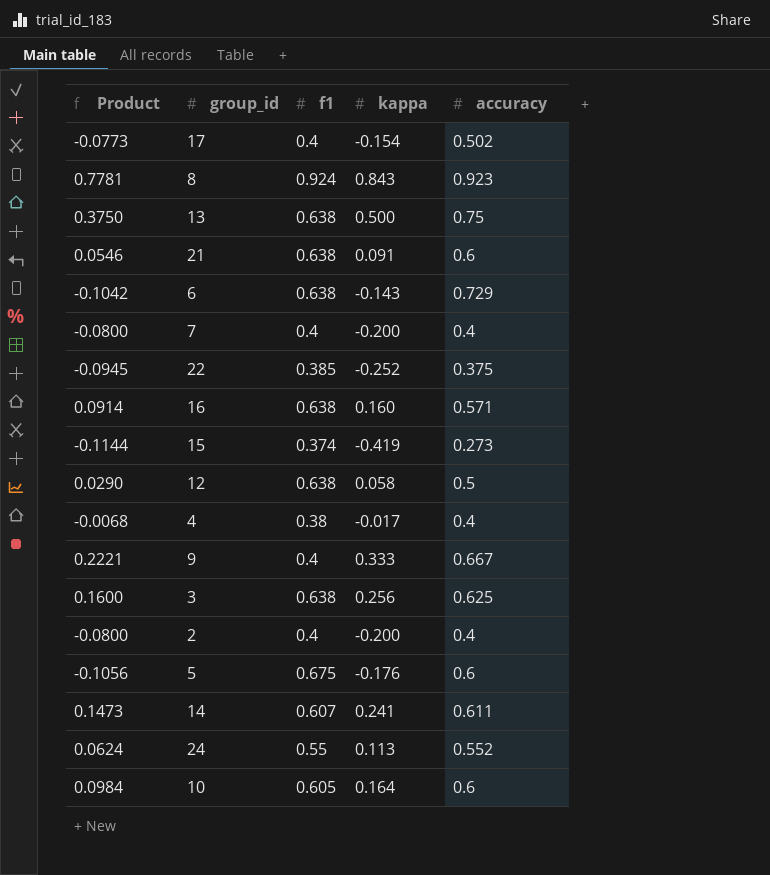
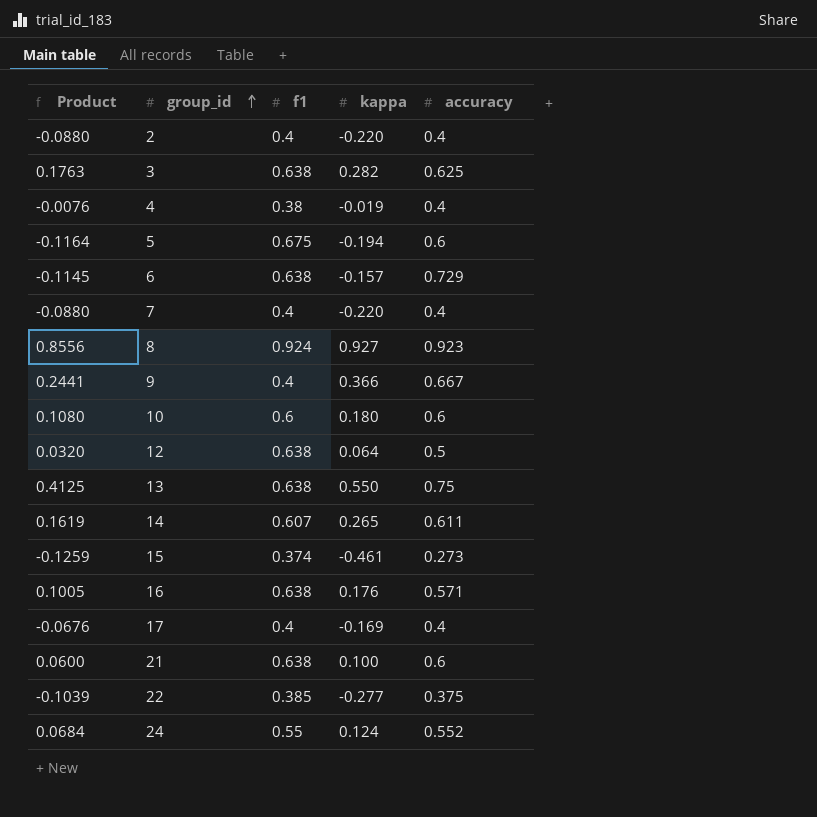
row order: none -> group_id ascending
2 | Product: -0.0800 -> -0.0880
2 | kappa: -0.200 -> -0.220
3 | Product: 0.1600 -> 0.1763
3 | kappa: 0.256 -> 0.282
4 | Product: -0.0068 -> -0.0076
4 | kappa: -0.017 -> -0.019
5 | Product: -0.1056 -> -0.1164
5 | kappa: -0.176 -> -0.194
6 | Product: -0.1042 -> -0.1145
6 | kappa: -0.143 -> -0.157
7 | Product: -0.0800 -> -0.0880
7 | kappa: -0.200 -> -0.220
8 | Product: 0.7781 -> 0.8556
8 | kappa: 0.843 -> 0.927
9 | Product: 0.2221 -> 0.2441
9 | kappa: 0.333 -> 0.366
10 | Product: 0.0984 -> 0.1080
10 | f1: 0.605 -> 0.6
10 | kappa: 0.164 -> 0.180
12 | Product: 0.0290 -> 0.0320
12 | kappa: 0.058 -> 0.064
13 | Product: 0.3750 -> 0.4125
13 | kappa: 0.500 -> 0.550
14 | Product: 0.1473 -> 0.1619
14 | kappa: 0.241 -> 0.265
15 | Product: -0.1144 -> -0.1259
15 | kappa: -0.419 -> -0.461
16 | Product: 0.0914 -> 0.1005
16 | kappa: 0.160 -> 0.176
17 | Product: -0.0773 -> -0.0676
17 | kappa: -0.154 -> -0.169
17 | accuracy: 0.502 -> 0.4
21 | Product: 0.0546 -> 0.0600
21 | kappa: 0.091 -> 0.100
22 | Product: -0.0945 -> -0.1039
22 | kappa: -0.252 -> -0.277
24 | Product: 0.0624 -> 0.0684
24 | kappa: 0.113 -> 0.124

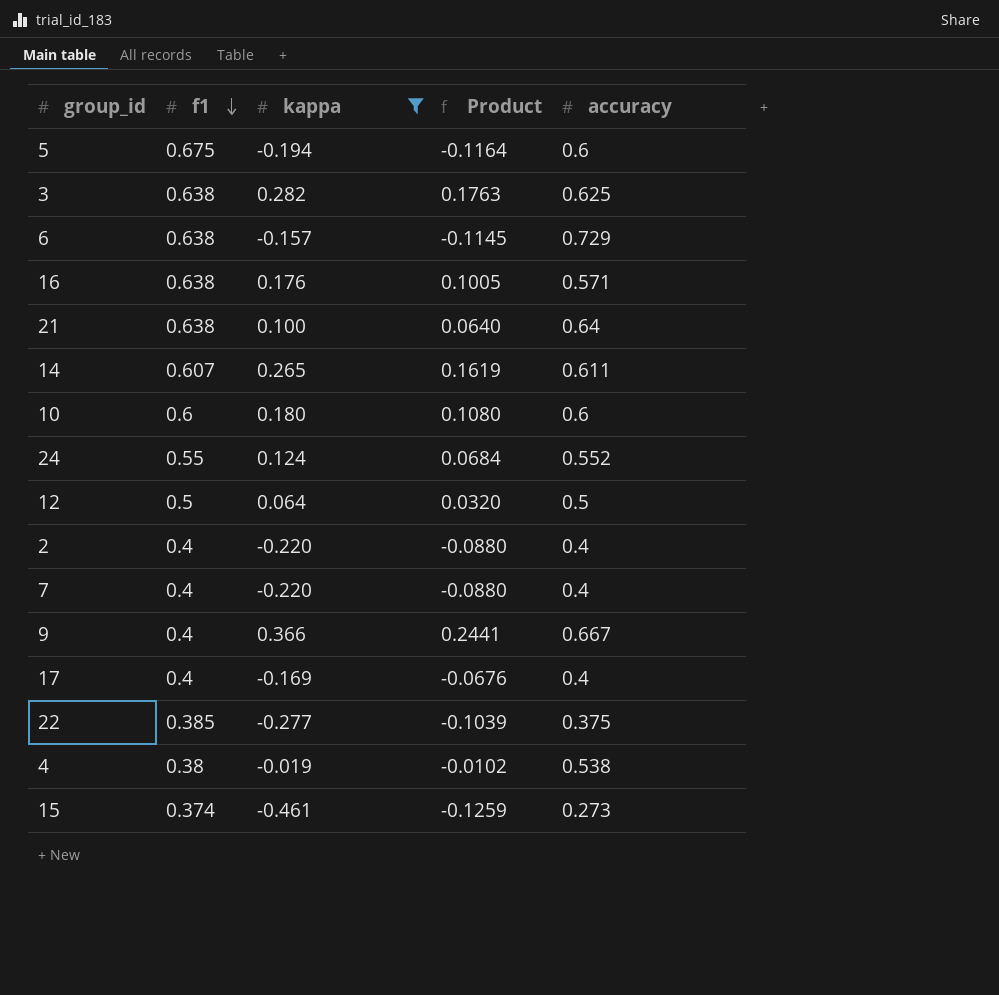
filter: none -> kappa <= 0.366
row order: group_id ascending -> f1 descending
column Product | position: 1 -> 4
21 | Product: 0.0600 -> 0.0640
21 | accuracy: 0.6 -> 0.64
12 | f1: 0.638 -> 0.5
4 | Product: -0.0076 -> -0.0102
4 | accuracy: 0.4 -> 0.538

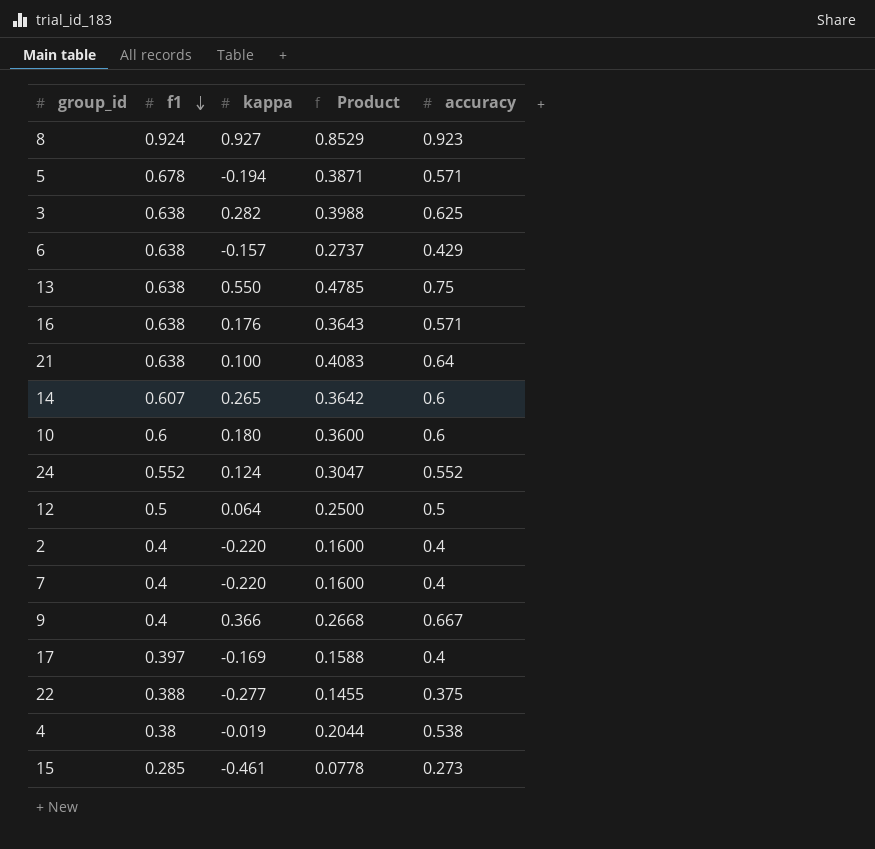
filter: kappa <= 0.366 -> none
column Product | formula: [kappa] * [accuracy] -> [f1] * [accuracy]
5 | f1: 0.675 -> 0.678
5 | accuracy: 0.6 -> 0.571
6 | accuracy: 0.729 -> 0.429
14 | accuracy: 0.611 -> 0.6
24 | f1: 0.55 -> 0.552
17 | f1: 0.4 -> 0.397
22 | f1: 0.385 -> 0.388
15 | f1: 0.374 -> 0.285

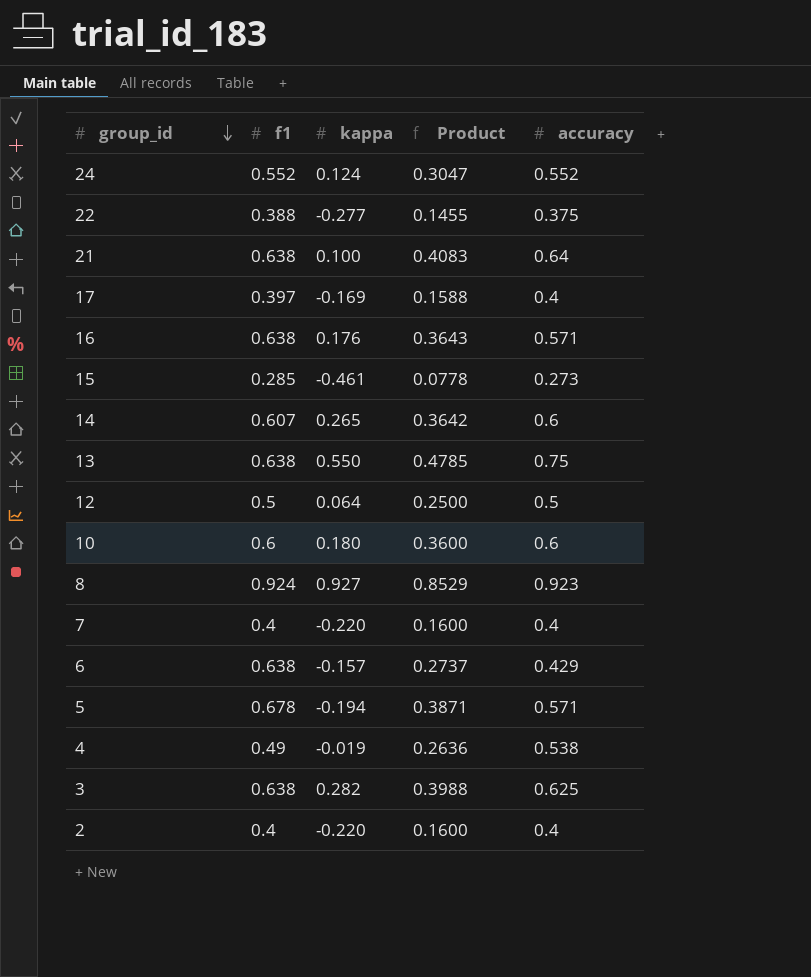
row order: f1 descending -> group_id descending
row 9: 0.4 | 0.366 | 0.2668 | 0.667 -> none
4 | f1: 0.38 -> 0.49
4 | Product: 0.2044 -> 0.2636

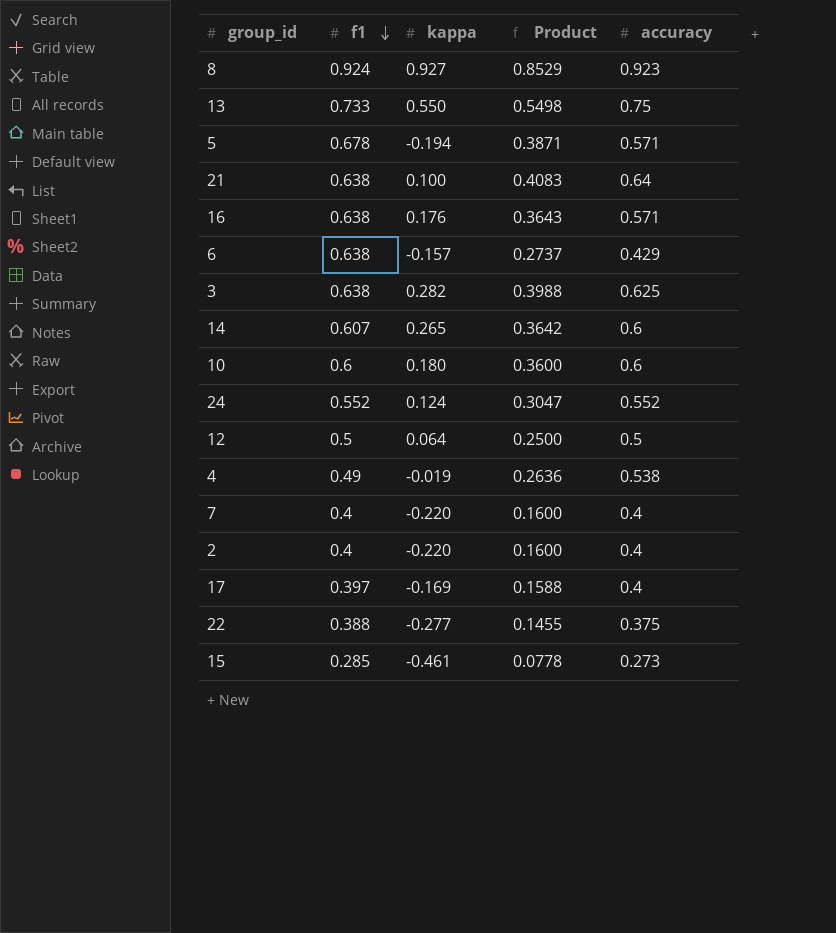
row order: group_id descending -> f1 descending
13 | f1: 0.638 -> 0.733
13 | Product: 0.4785 -> 0.5498

